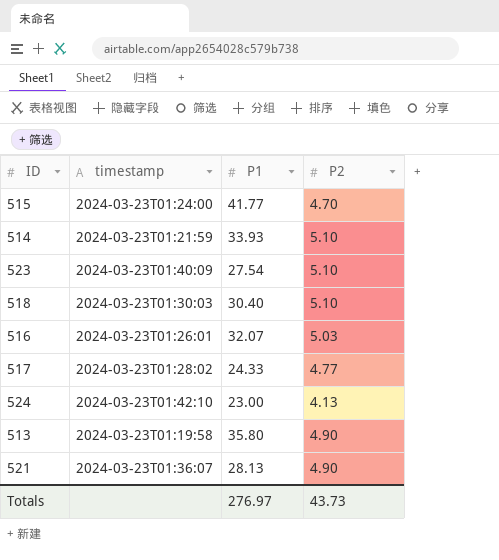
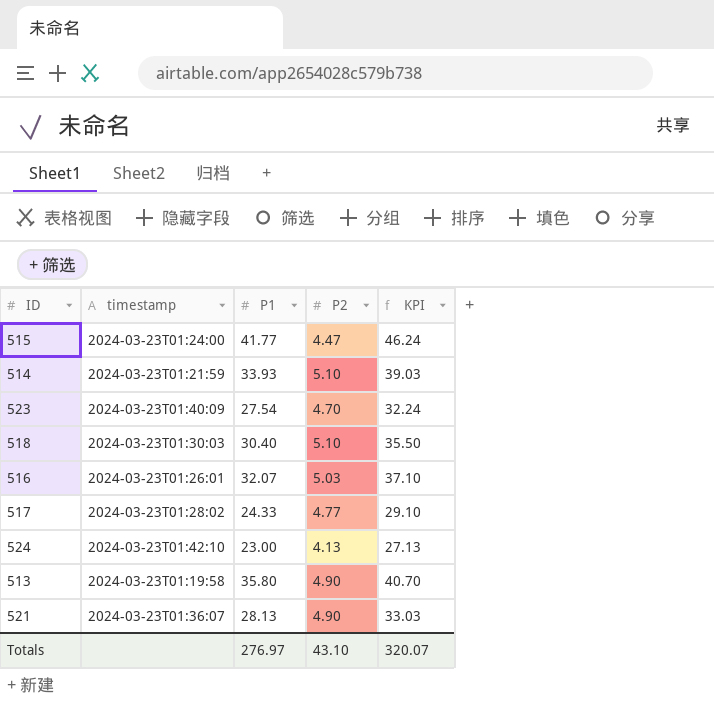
column KPI | formula: none -> [P1] + [P2]
515 | P2: 4.70 -> 4.47
523 | P2: 5.10 -> 4.70
Totals | P2: 43.73 -> 43.10

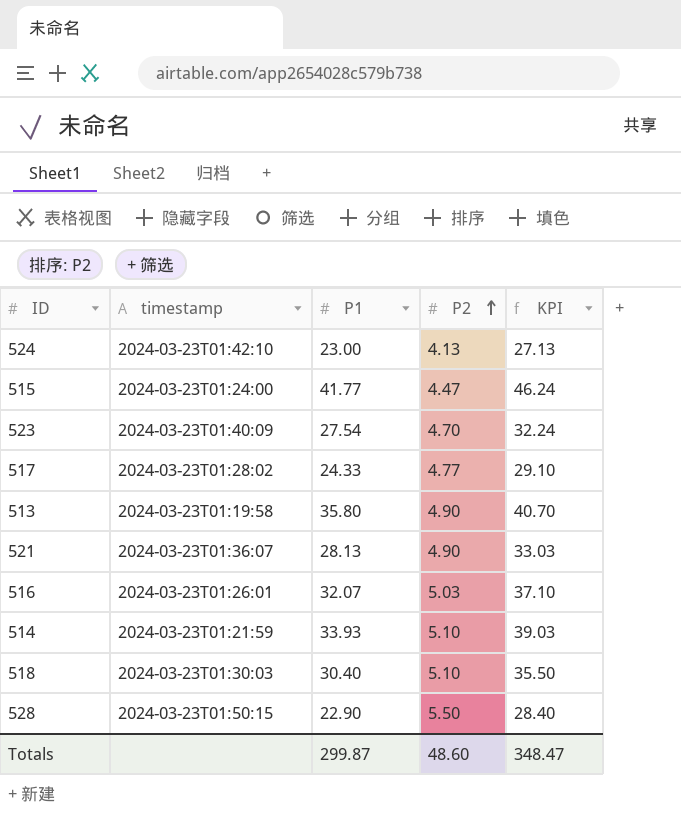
row order: none -> P2 ascending
row 528: none -> 2024-03-23T01:50:15 | 22.90 | 5.50 | 28.40
Totals | P1: 276.97 -> 299.87
Totals | P2: 43.10 -> 48.60
Totals | KPI: 320.07 -> 348.47

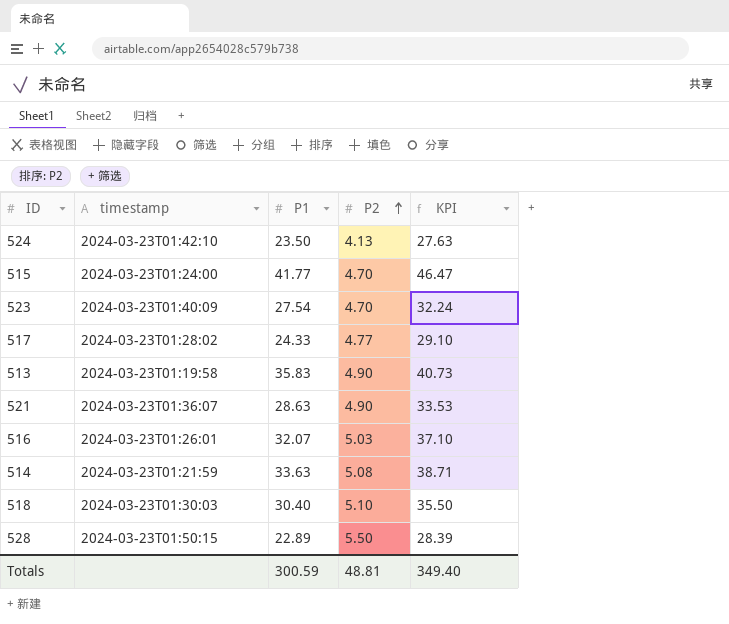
524 | P1: 23.00 -> 23.50
524 | KPI: 27.13 -> 27.63
515 | P2: 4.47 -> 4.70
515 | KPI: 46.24 -> 46.47
513 | P1: 35.80 -> 35.83
513 | KPI: 40.70 -> 40.73
521 | P1: 28.13 -> 28.63
521 | KPI: 33.03 -> 33.53
514 | P1: 33.93 -> 33.63
514 | P2: 5.10 -> 5.08
514 | KPI: 39.03 -> 38.71
528 | P1: 22.90 -> 22.89
528 | KPI: 28.40 -> 28.39
Totals | P1: 299.87 -> 300.59
Totals | P2: 48.60 -> 48.81
Totals | KPI: 348.47 -> 349.40

